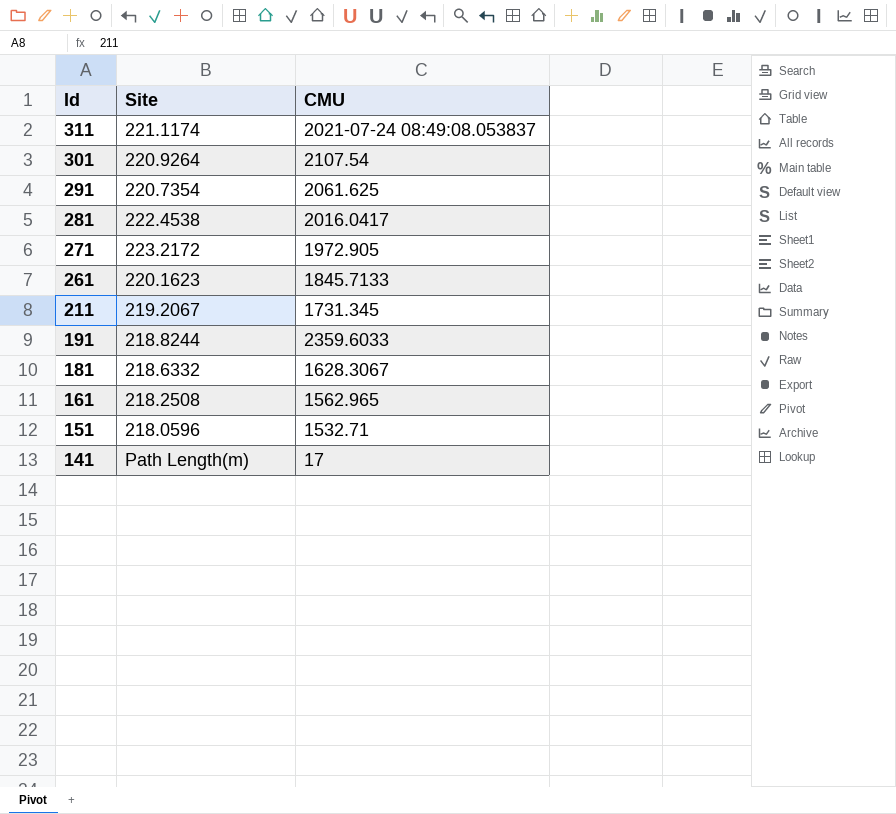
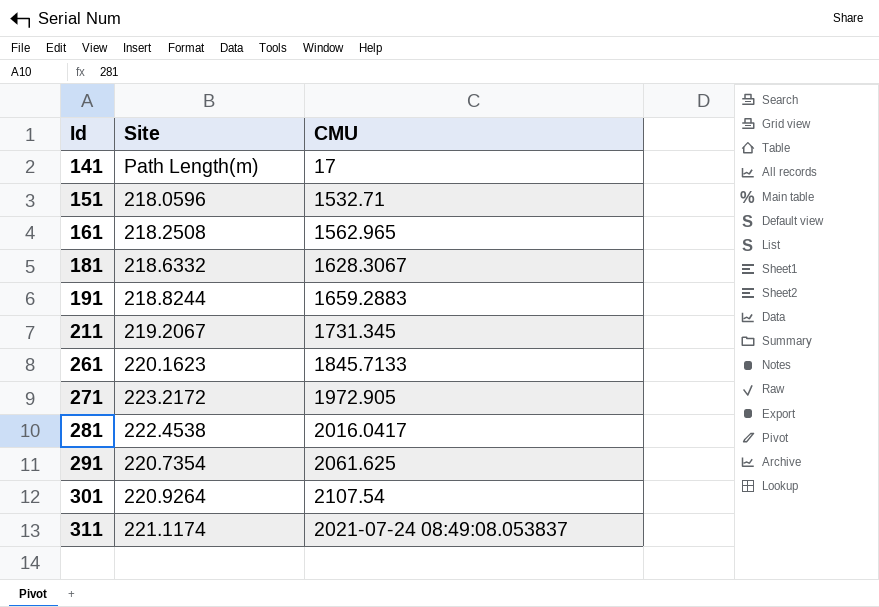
row order: Id descending -> Id ascending
191 | CMU: 2359.6033 -> 1659.2883

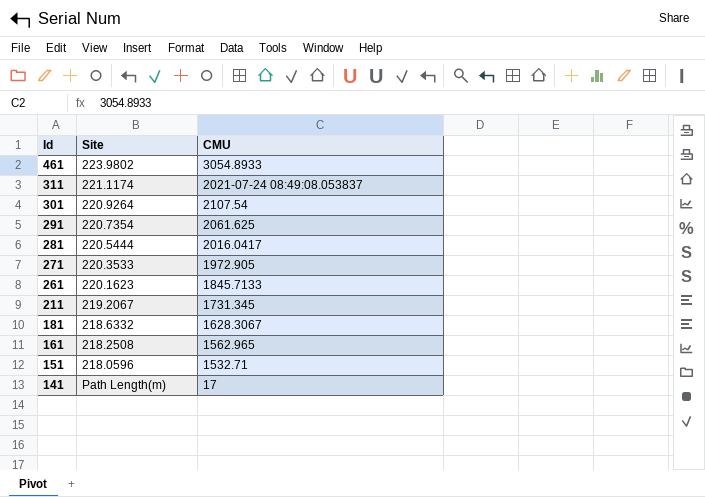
row order: Id ascending -> Id descending
row 191: 218.8244 | 1659.2883 -> none
row 461: none -> 223.9802 | 3054.8933
281 | Site: 222.4538 -> 220.5444
271 | Site: 223.2172 -> 220.3533

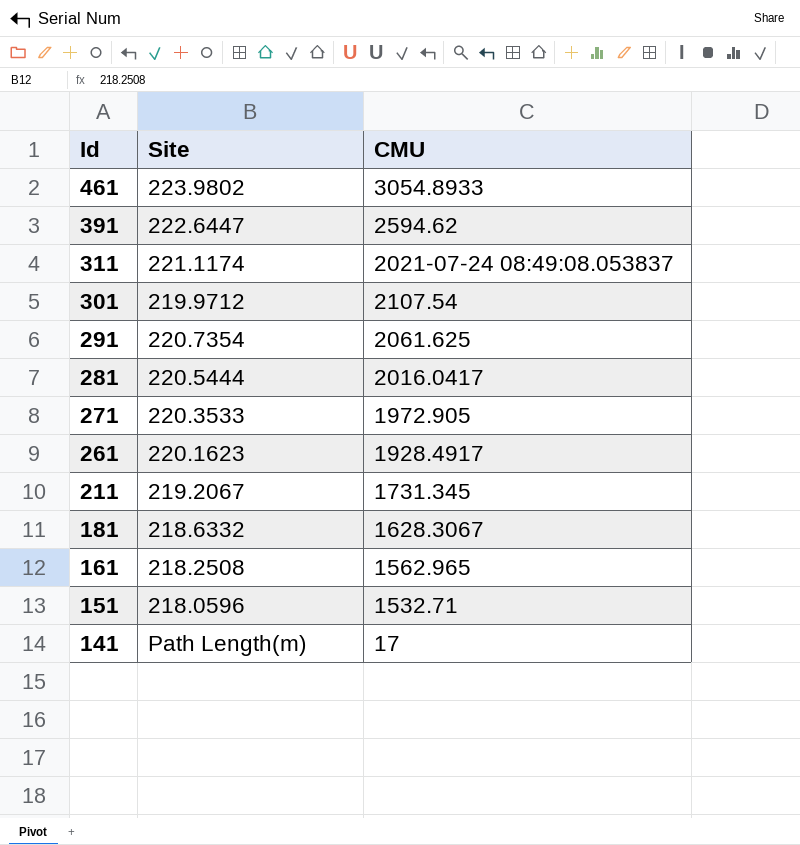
row 391: none -> 222.6447 | 2594.62
301 | Site: 220.9264 -> 219.9712
261 | CMU: 1845.7133 -> 1928.4917

